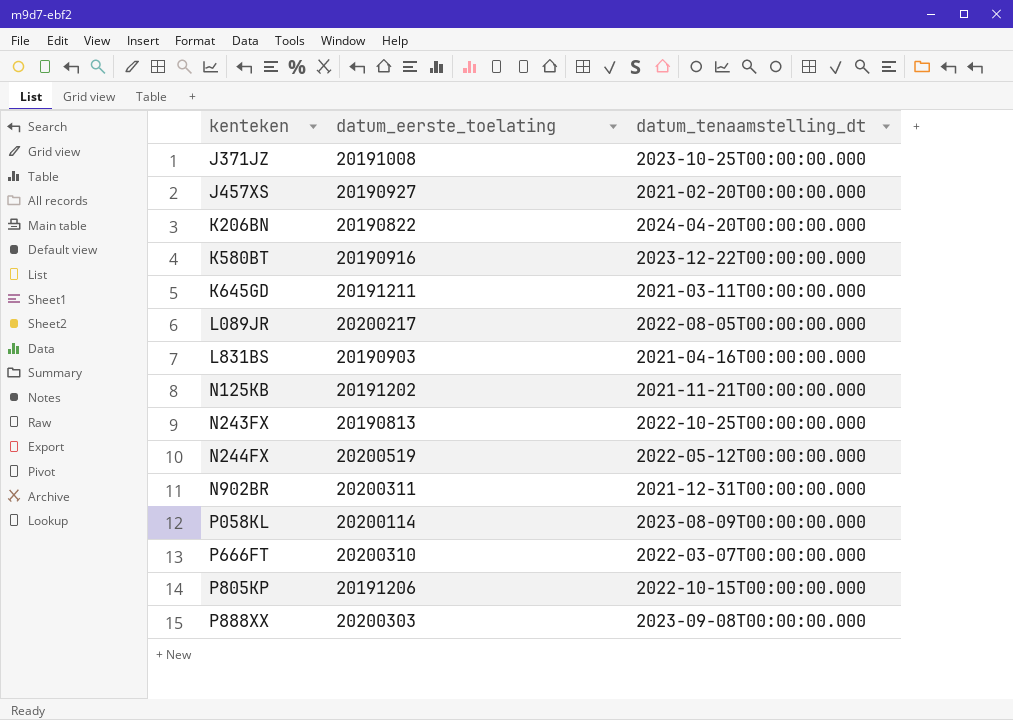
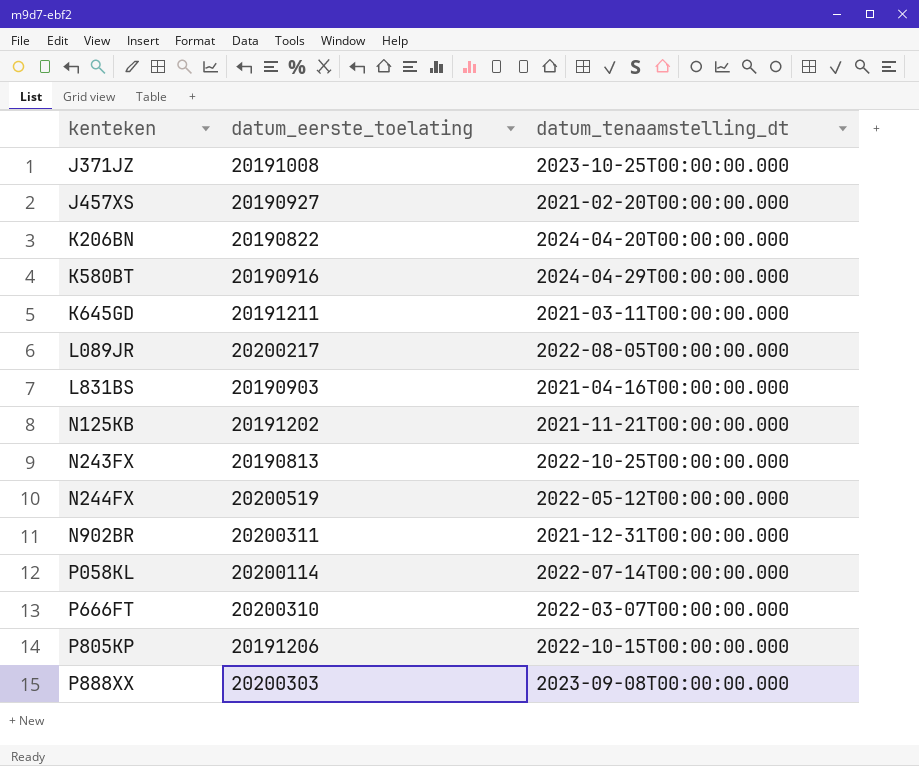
K580BT | datum_tenaamstelling_dt: 2023-12-22T00:00:00.000 -> 2024-04-29T00:00:00.000
P058KL | datum_tenaamstelling_dt: 2023-08-09T00:00:00.000 -> 2022-07-14T00:00:00.000

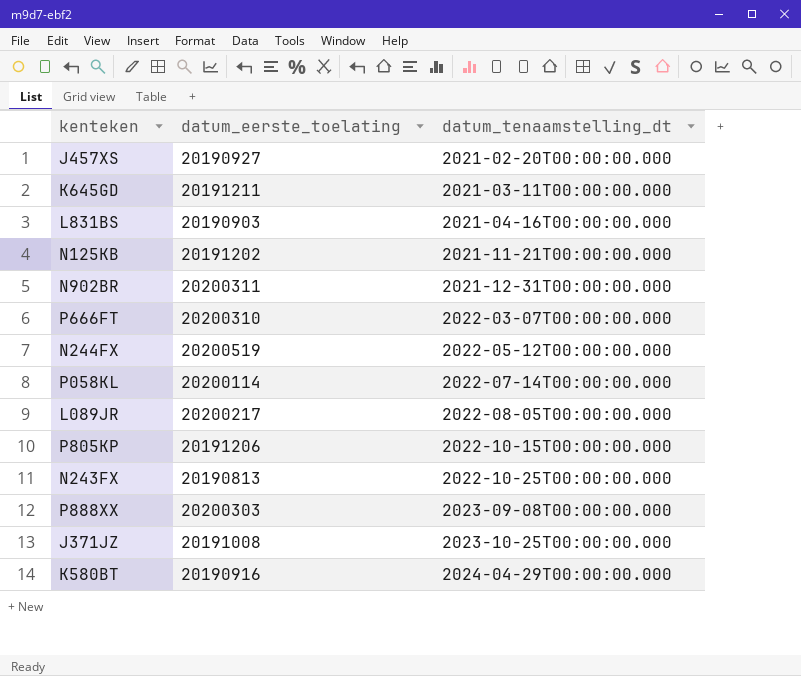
row order: kenteken ascending -> datum_tenaamstelling_dt ascending
row K206BN: 20190822 | 2024-04-20T00:00:00.000 -> none

